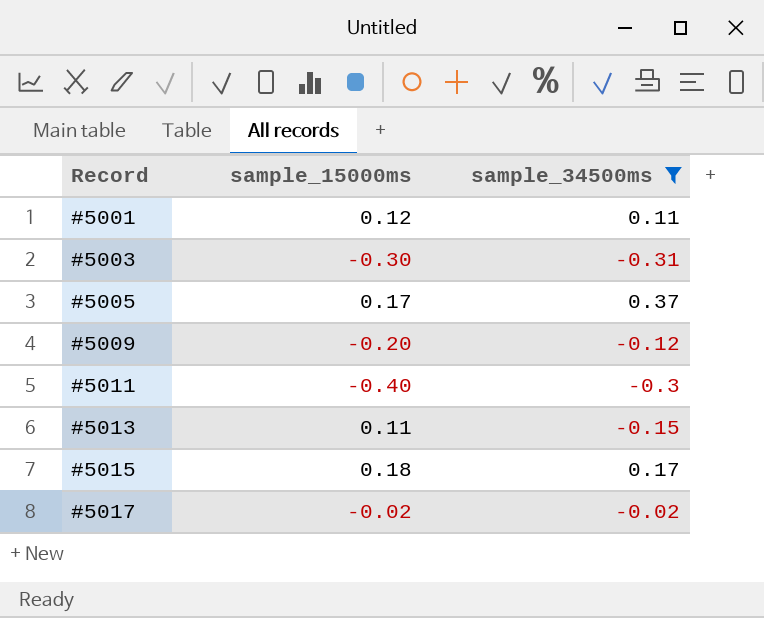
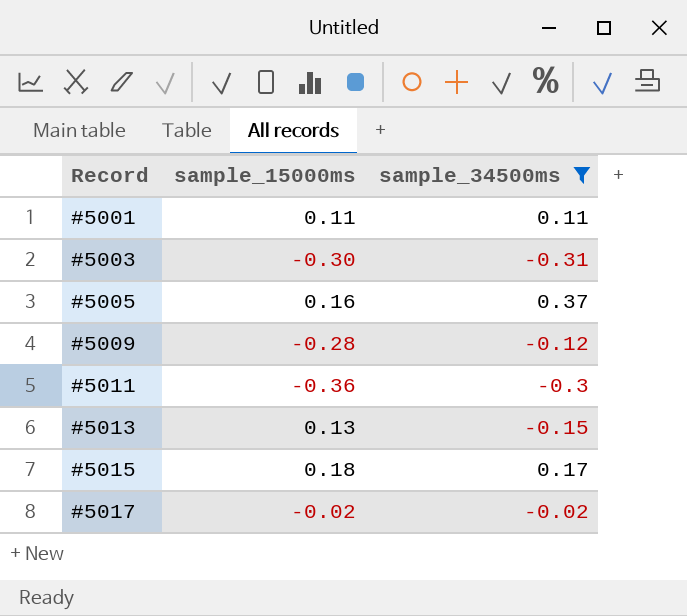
#5001 | sample_15000ms: 0.12 -> 0.11
#5005 | sample_15000ms: 0.17 -> 0.16
#5009 | sample_15000ms: -0.20 -> -0.28
#5011 | sample_15000ms: -0.40 -> -0.36
#5013 | sample_15000ms: 0.11 -> 0.13

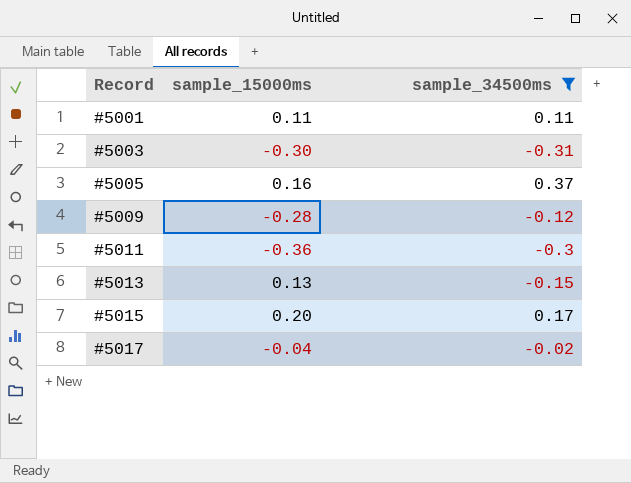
#5015 | sample_15000ms: 0.18 -> 0.20
#5017 | sample_15000ms: -0.02 -> -0.04

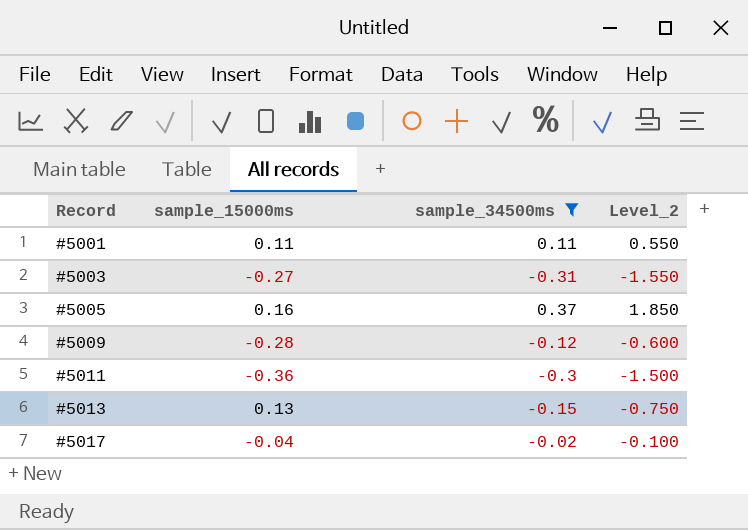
column Level_2 | formula: none -> [sample_34500ms] * 5
row #5015: 0.20 | 0.17 -> none
#5003 | sample_15000ms: -0.30 -> -0.27

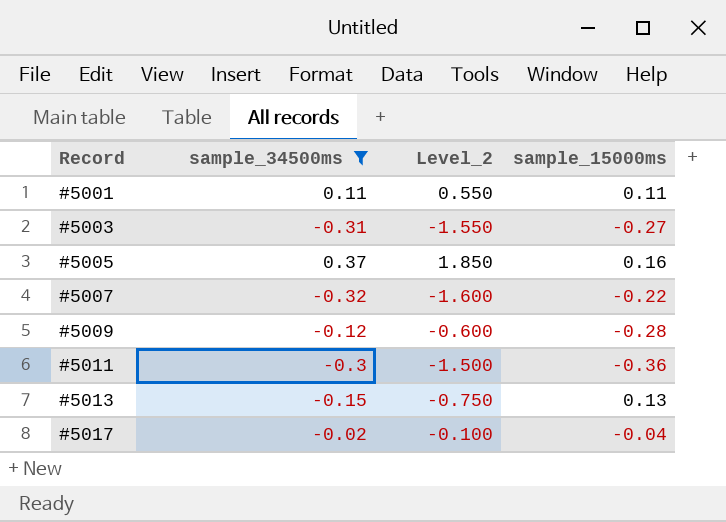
column sample_15000ms | position: 2 -> 4
row #5007: none -> -0.32 | -1.600 | -0.22

